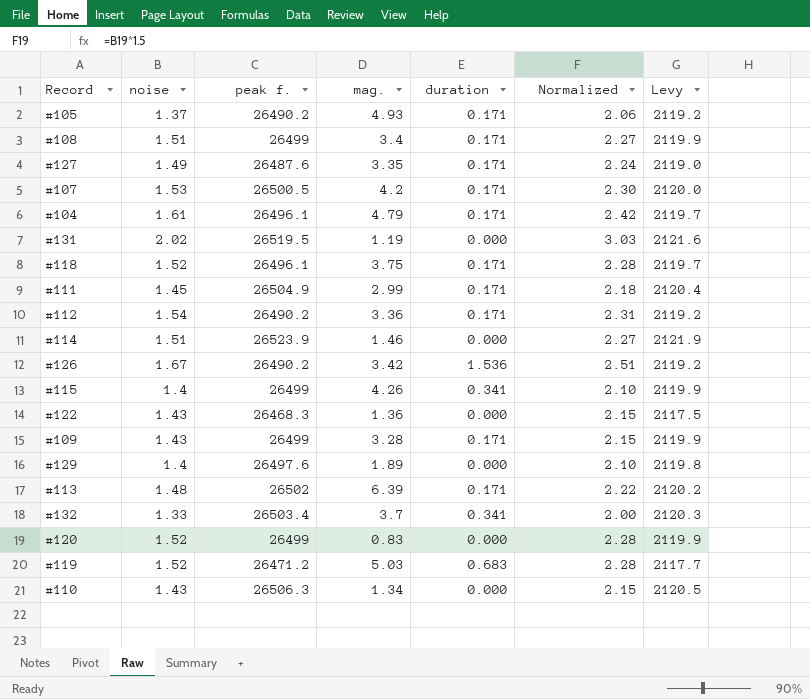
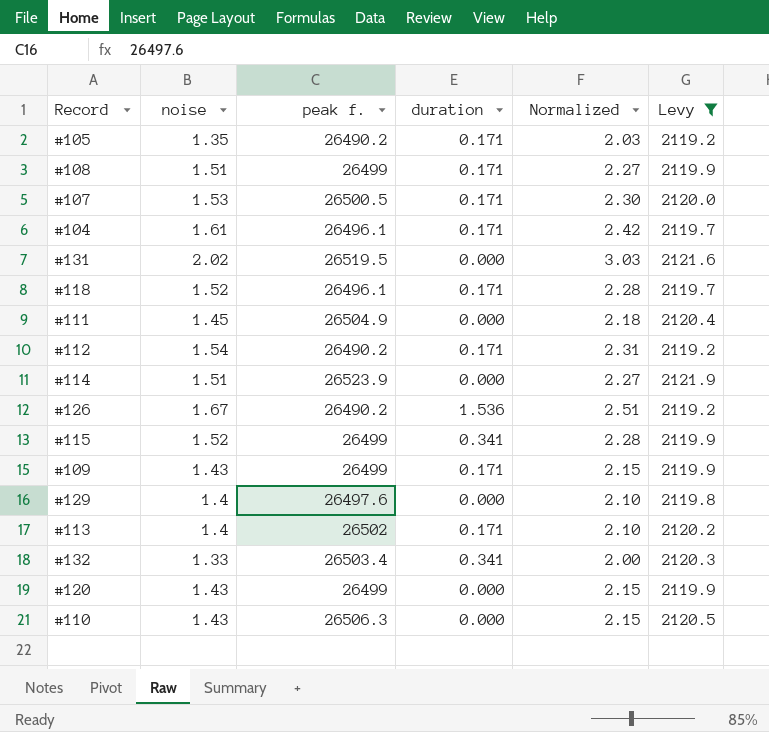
filter: none -> Levy >= 2119.2
column mag. | position: 4 -> none
#105 | noise: 1.37 -> 1.35
#105 | Normalized: 2.06 -> 2.03
#111 | duration: 0.171 -> 0.000
#115 | noise: 1.4 -> 1.52
#115 | Normalized: 2.10 -> 2.28
#113 | noise: 1.48 -> 1.4
#113 | Normalized: 2.22 -> 2.10
#120 | noise: 1.52 -> 1.43
#120 | Normalized: 2.28 -> 2.15

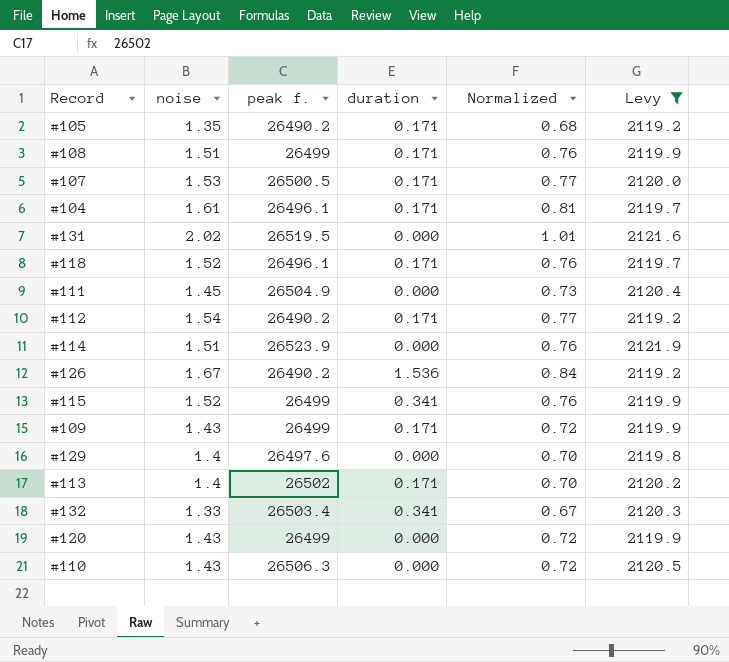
column Normalized | formula: [noise] * 1.5 -> [noise] * 0.5

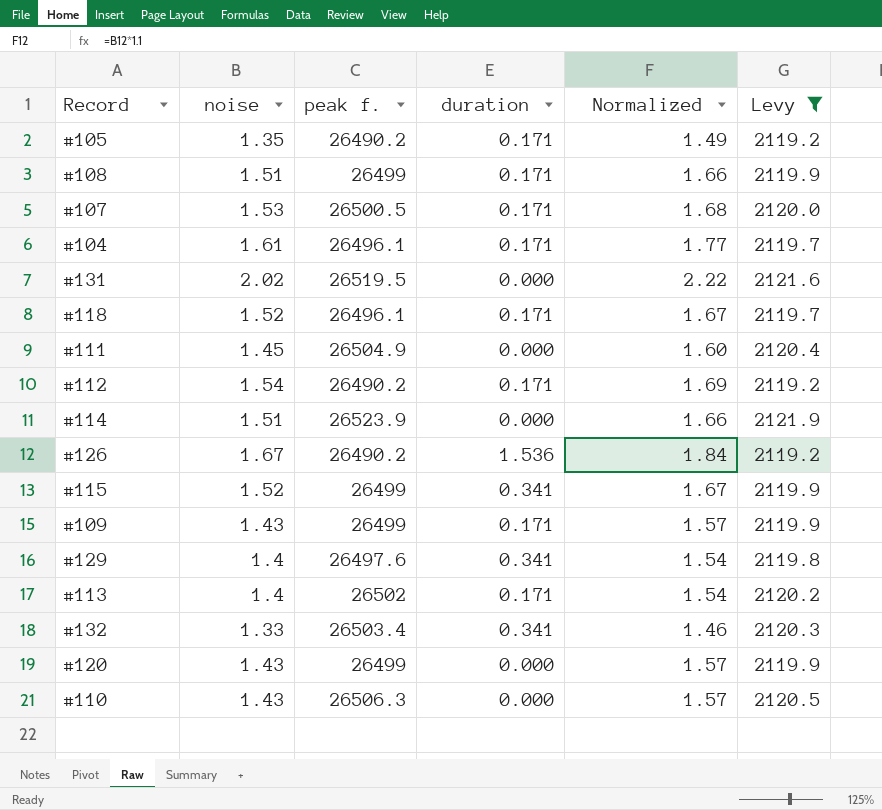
column Normalized | formula: [noise] * 0.5 -> [noise] * 1.1
#129 | duration: 0.000 -> 0.341

